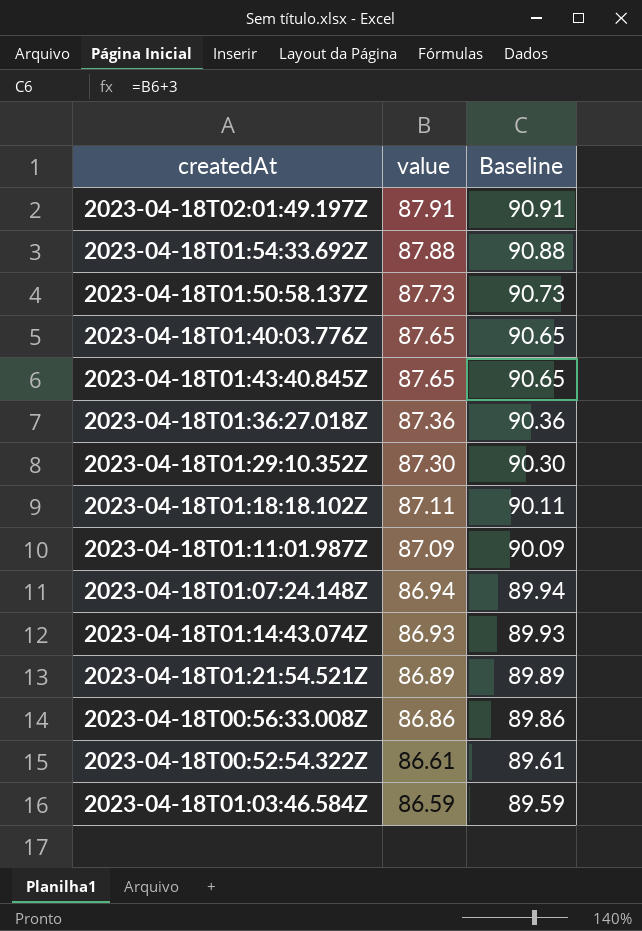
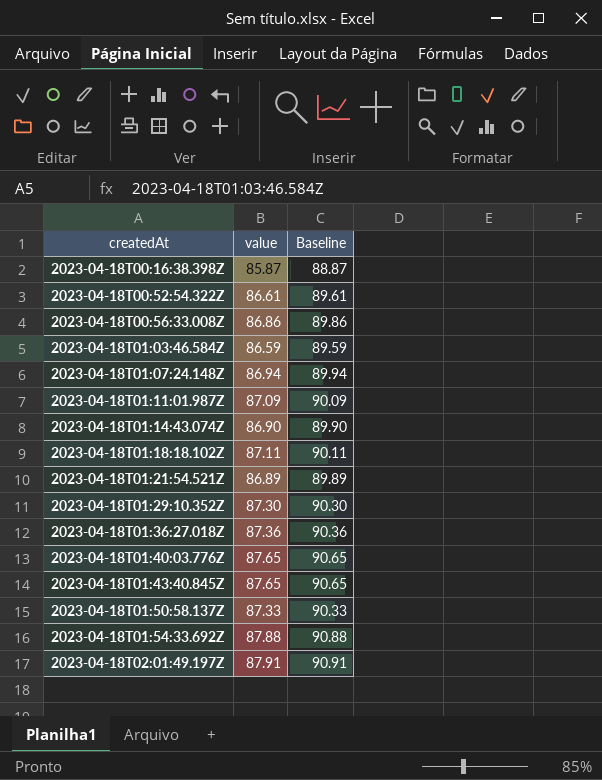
row order: value descending -> createdAt ascending
row 2023-04-18T00:16:38.398Z: none -> 85.87 | 88.87
2023-04-18T01:14:43.074Z | value: 86.93 -> 86.90
2023-04-18T01:14:43.074Z | Baseline: 89.93 -> 89.90
2023-04-18T01:50:58.137Z | value: 87.73 -> 87.33
2023-04-18T01:50:58.137Z | Baseline: 90.73 -> 90.33

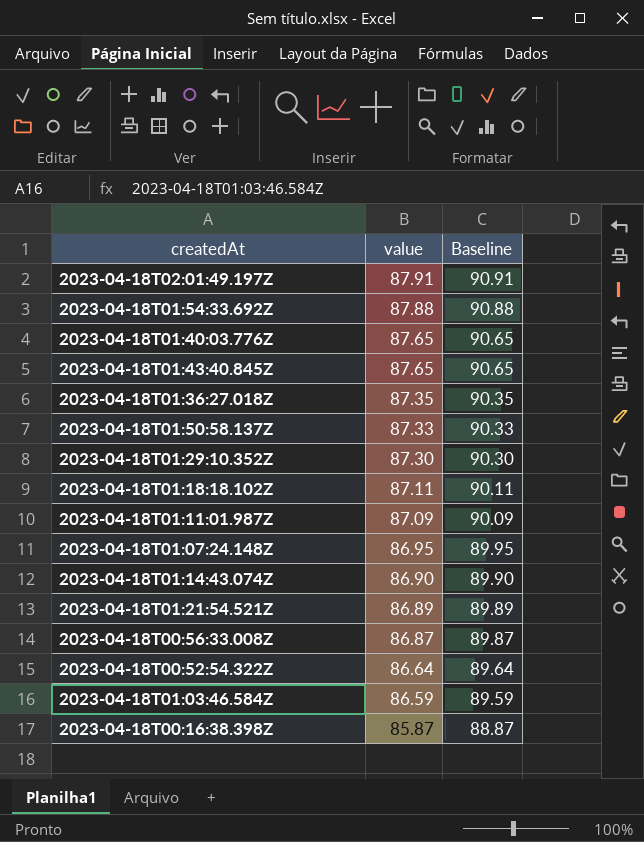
row order: createdAt ascending -> value descending
2023-04-18T01:36:27.018Z | value: 87.36 -> 87.35
2023-04-18T01:36:27.018Z | Baseline: 90.36 -> 90.35
2023-04-18T01:07:24.148Z | value: 86.94 -> 86.95
2023-04-18T01:07:24.148Z | Baseline: 89.94 -> 89.95
2023-04-18T00:56:33.008Z | value: 86.86 -> 86.87
2023-04-18T00:56:33.008Z | Baseline: 89.86 -> 89.87
2023-04-18T00:52:54.322Z | value: 86.61 -> 86.64
2023-04-18T00:52:54.322Z | Baseline: 89.61 -> 89.64

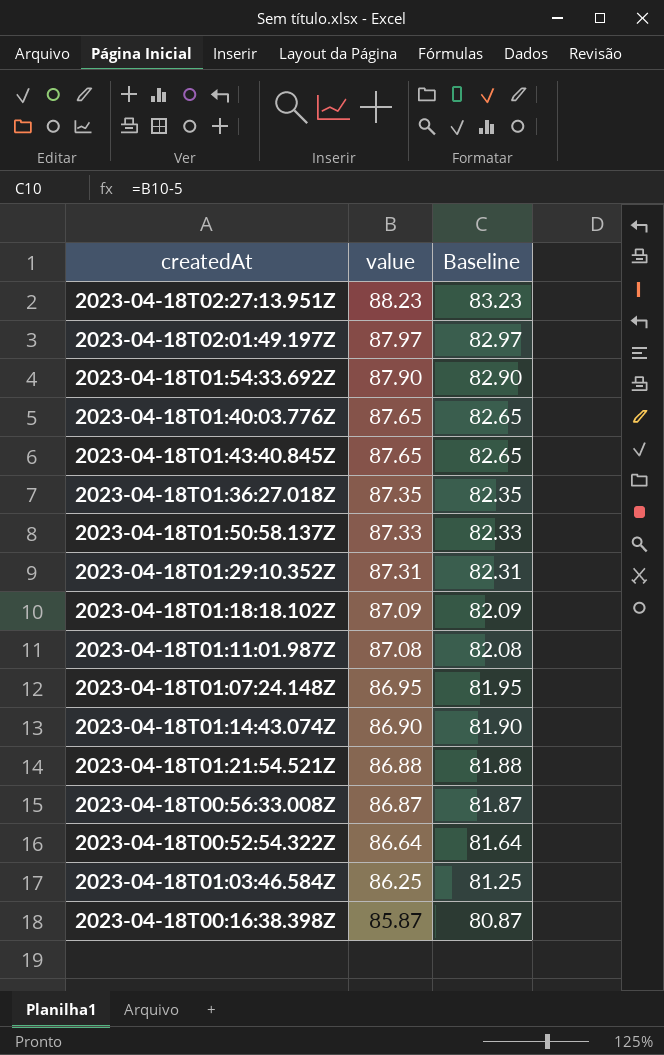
column Baseline | formula: [value] + 3 -> [value] - 5
row 2023-04-18T02:27:13.951Z: none -> 88.23 | 83.23
2023-04-18T02:01:49.197Z | value: 87.91 -> 87.97
2023-04-18T01:54:33.692Z | value: 87.88 -> 87.90
2023-04-18T01:29:10.352Z | value: 87.30 -> 87.31
2023-04-18T01:18:18.102Z | value: 87.11 -> 87.09
2023-04-18T01:11:01.987Z | value: 87.09 -> 87.08
2023-04-18T01:21:54.521Z | value: 86.89 -> 86.88
2023-04-18T01:03:46.584Z | value: 86.59 -> 86.25

